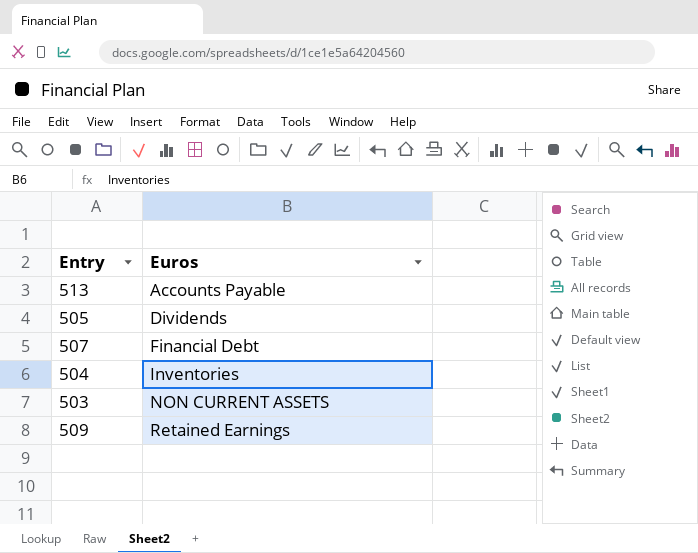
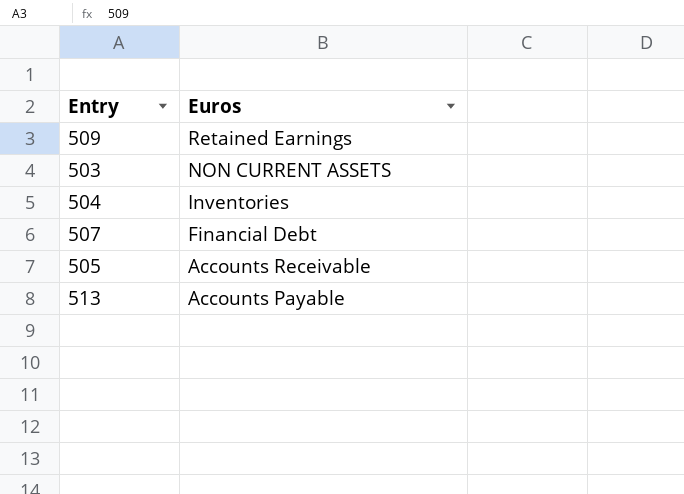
row order: Euros ascending -> Euros descending
505 | Euros: Dividends -> Accounts Receivable

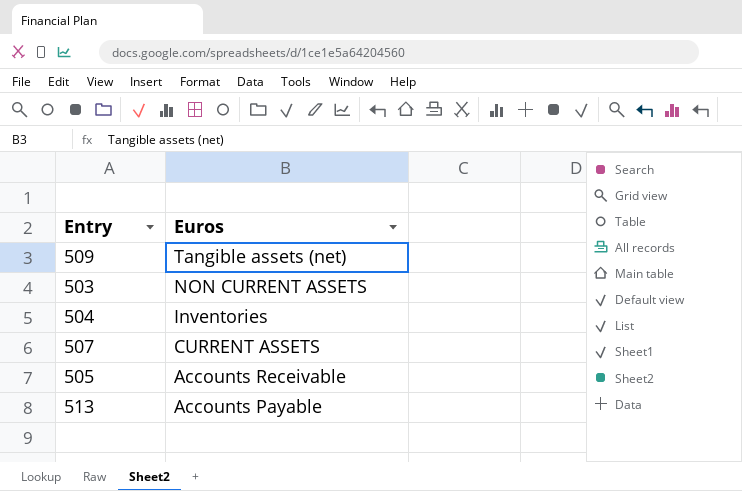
509 | Euros: Retained Earnings -> Tangible assets (net)
507 | Euros: Financial Debt -> CURRENT ASSETS

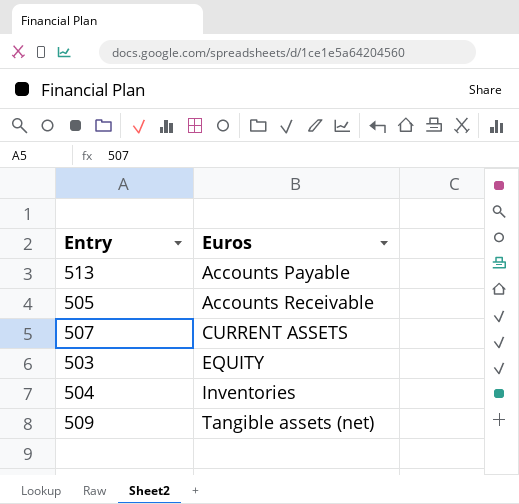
row order: Euros descending -> Euros ascending
503 | Euros: NON CURRENT ASSETS -> EQUITY

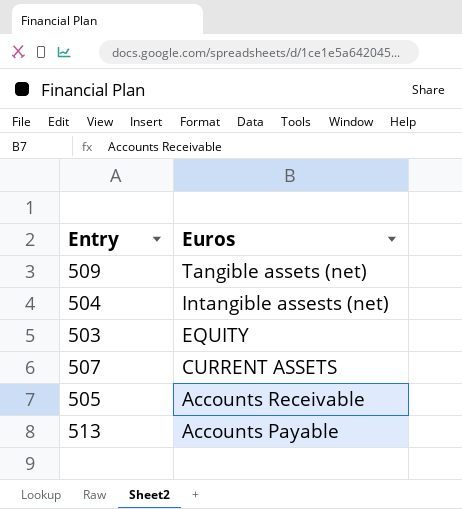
row order: Euros ascending -> Euros descending
504 | Euros: Inventories -> Intangible assests (net)

